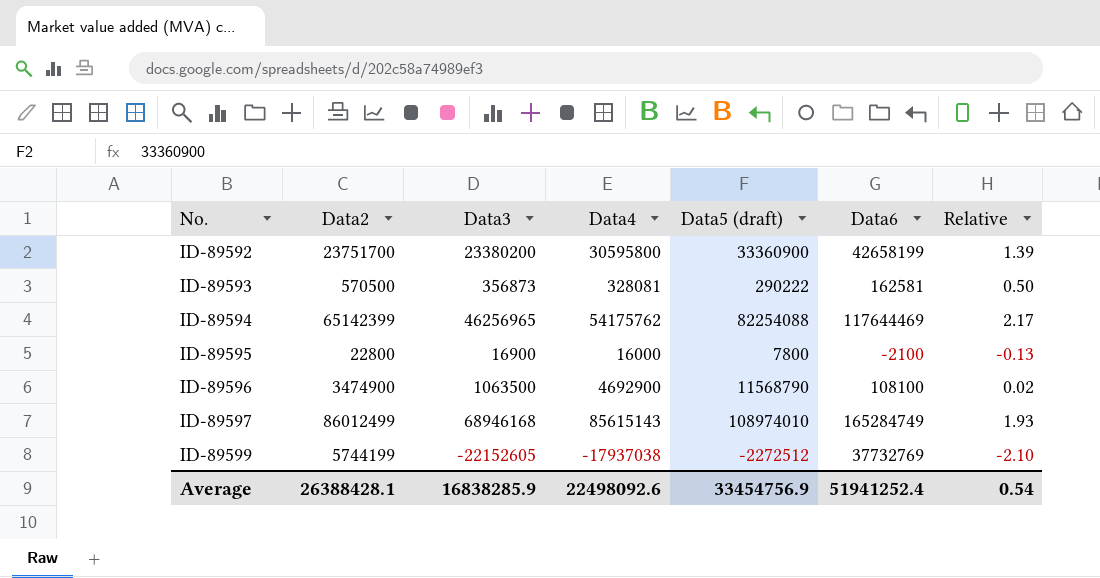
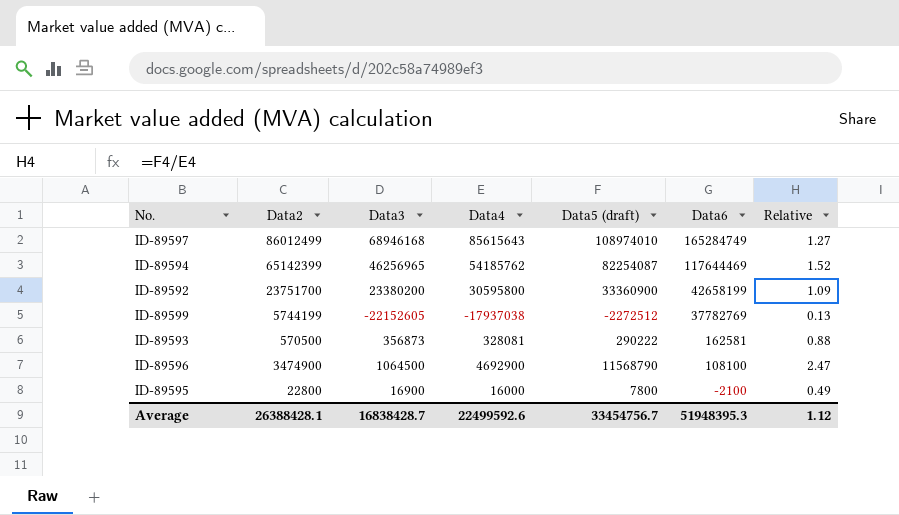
row order: No. ascending -> Data6 descending
column Relative | formula: [Data6] / [Data4] -> [Data5 (draft)] / [Data4]
ID-89597 | Data4: 85615143 -> 85615643
ID-89594 | Data4: 54175762 -> 54185762
ID-89594 | Data5 (draft): 82254088 -> 82254087
ID-89599 | Data6: 37732769 -> 37782769
ID-89596 | Data3: 1063500 -> 1064500
Average | Data3: 16838285.9 -> 16838428.7
Average | Data4: 22498092.6 -> 22499592.6
Average | Data5 (draft): 33454756.9 -> 33454756.7
Average | Data6: 51941252.4 -> 51948395.3
Average | Relative: 0.54 -> 1.12

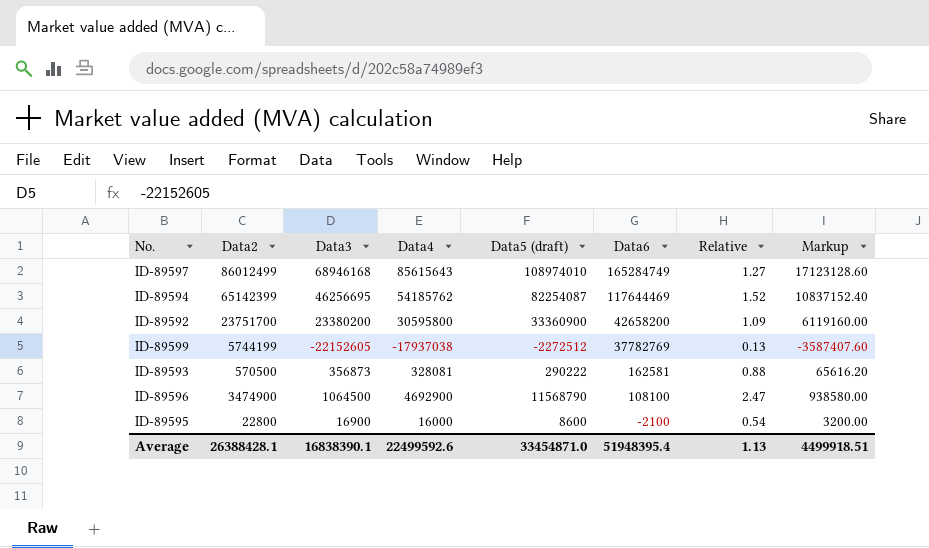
column Markup | formula: none -> [Data4] * 0.2
ID-89594 | Data3: 46256965 -> 46256695
ID-89592 | Data6: 42658199 -> 42658200
ID-89595 | Data5 (draft): 7800 -> 8600
ID-89595 | Relative: 0.49 -> 0.54
Average | Data3: 16838428.7 -> 16838390.1
Average | Data5 (draft): 33454756.7 -> 33454871.0
Average | Data6: 51948395.3 -> 51948395.4
Average | Relative: 1.12 -> 1.13

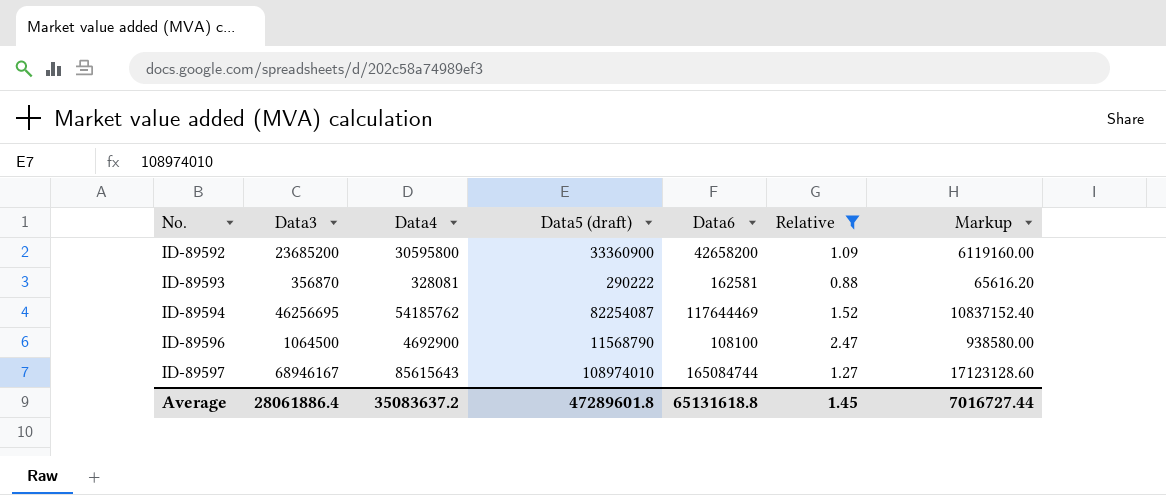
filter: none -> Relative >= 0.88
row order: Data6 descending -> No. ascending
column Data2 | position: 2 -> none
ID-89592 | Data3: 23380200 -> 23685200
ID-89593 | Data3: 356873 -> 356870
ID-89597 | Data3: 68946168 -> 68946167
ID-89597 | Data6: 165284749 -> 165084744
Average | Data3: 16838390.1 -> 28061886.4
Average | Data4: 22499592.6 -> 35083637.2
Average | Data5 (draft): 33454871.0 -> 47289601.8
Average | Data6: 51948395.4 -> 65131618.8
Average | Relative: 1.13 -> 1.45
Average | Markup: 4499918.51 -> 7016727.44

